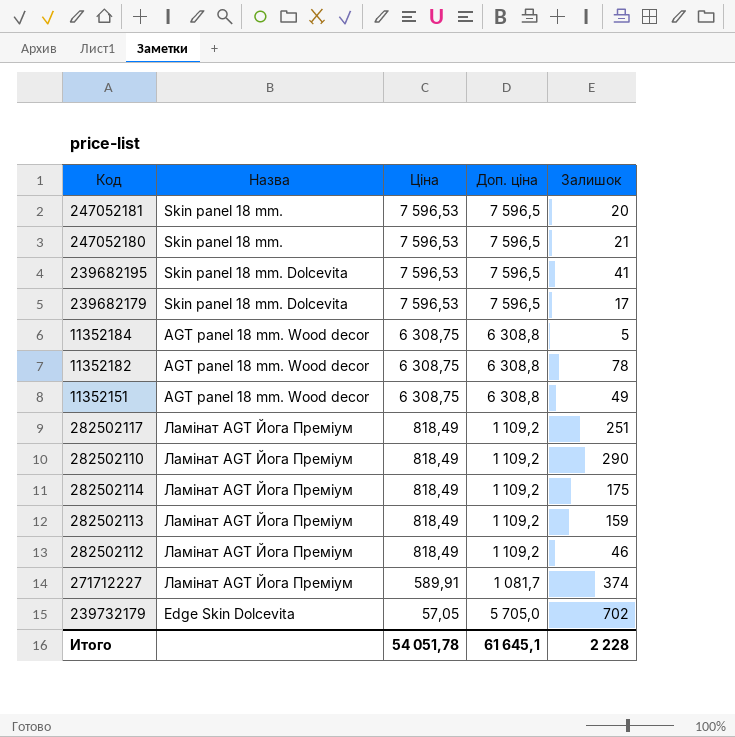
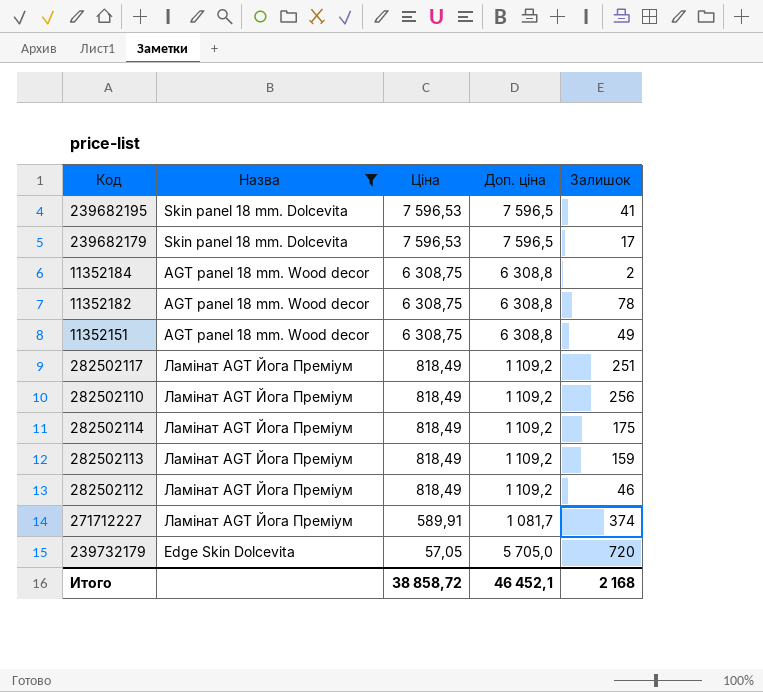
filter: none -> Назва != Skin panel 18 mm.
11352184 | Залишок: 5 -> 2
282502110 | Залишок: 290 -> 256
239732179 | Залишок: 702 -> 720
Итого | Ціна: 54 051,78 -> 38 858,72
Итого | Доп. ціна: 61 645,1 -> 46 452,1
Итого | Залишок: 2 228 -> 2 168

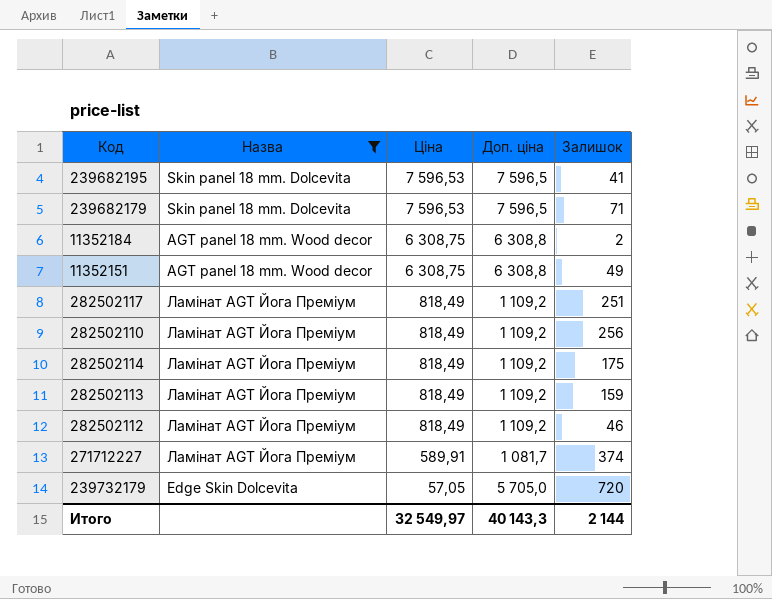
row 11352182: AGT panel 18 mm. Wood decor | 6 308,75 | 6 308,8 | 78 -> none
239682179 | Залишок: 17 -> 71
Итого | Ціна: 38 858,72 -> 32 549,97
Итого | Доп. ціна: 46 452,1 -> 40 143,3
Итого | Залишок: 2 168 -> 2 144

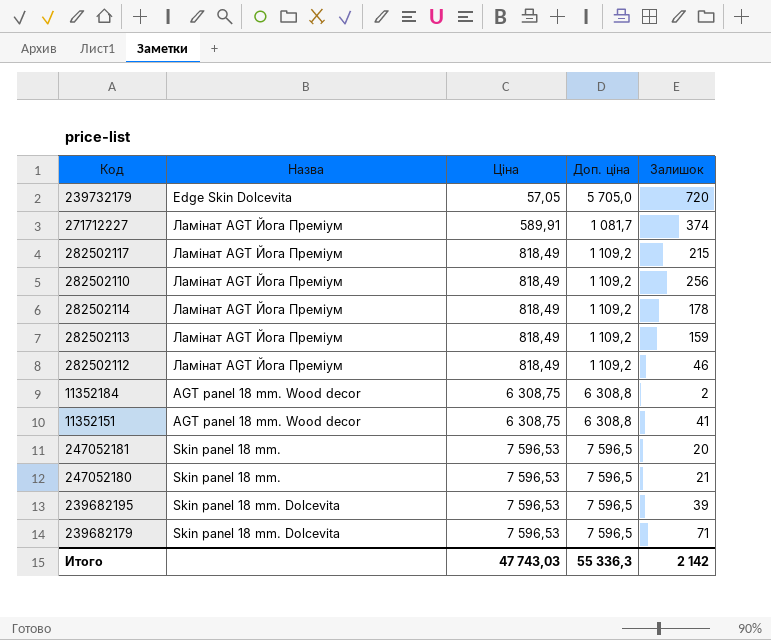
filter: Назва != Skin panel 18 mm. -> none
row order: Ціна descending -> Ціна ascending
282502117 | Залишок: 251 -> 215
282502114 | Залишок: 175 -> 178
11352151 | Залишок: 49 -> 41
239682195 | Залишок: 41 -> 39
Итого | Ціна: 32 549,97 -> 47 743,03
Итого | Доп. ціна: 40 143,3 -> 55 336,3
Итого | Залишок: 2 144 -> 2 142

